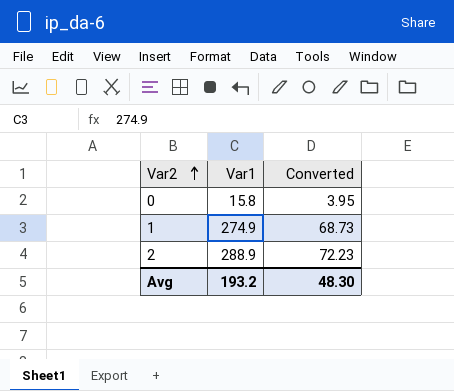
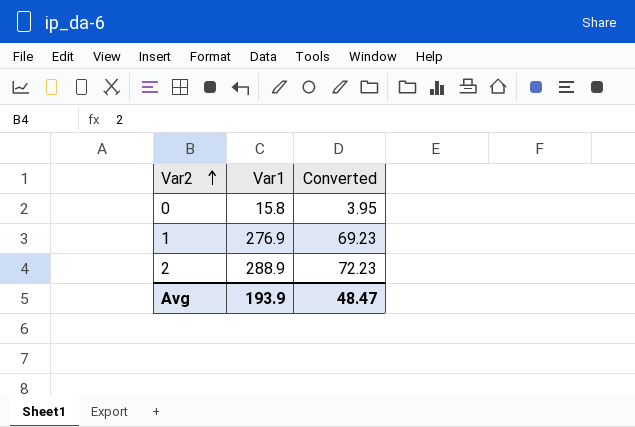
1 | Var1: 274.9 -> 276.9
1 | Converted: 68.73 -> 69.23
Avg | Var1: 193.2 -> 193.9
Avg | Converted: 48.30 -> 48.47

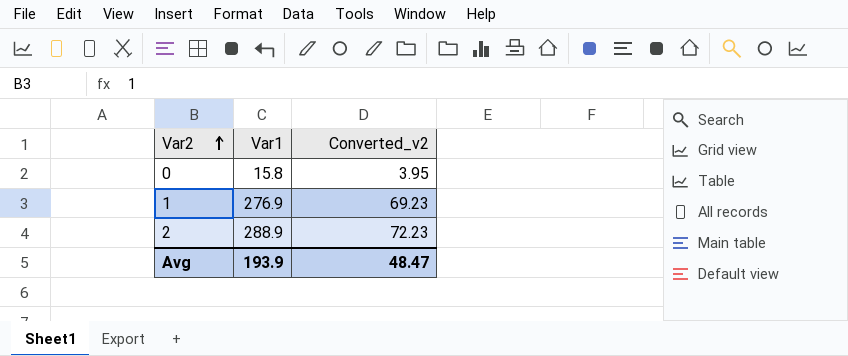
column name: Converted -> Converted_v2

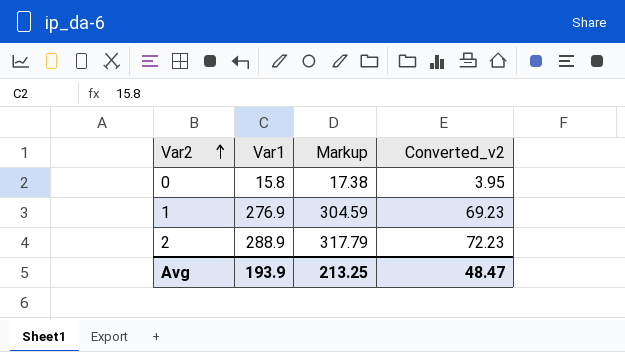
column Markup | formula: none -> [Var1] * 1.1

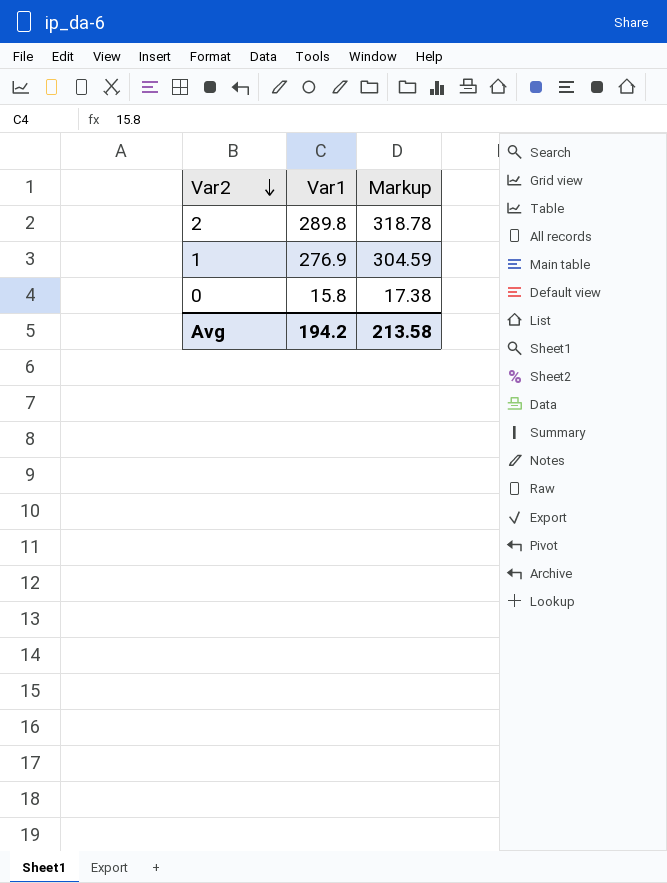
row order: Var2 ascending -> Var2 descending
column Converted_v2 | formula: [Var1] * 0.25 -> none
2 | Var1: 288.9 -> 289.8
2 | Markup: 317.79 -> 318.78
Avg | Var1: 193.9 -> 194.2
Avg | Markup: 213.25 -> 213.58

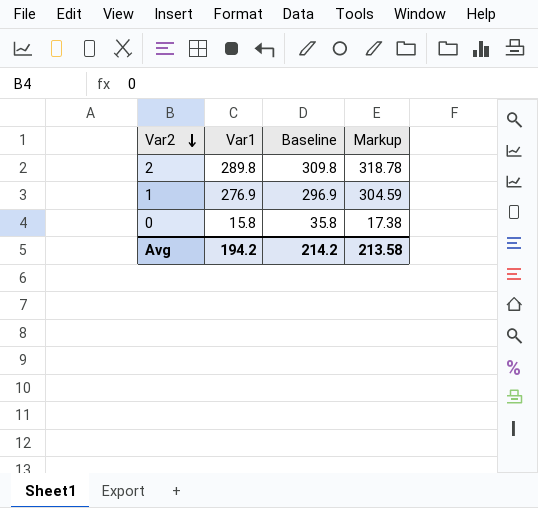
column Baseline | formula: none -> [Var1] + 20

